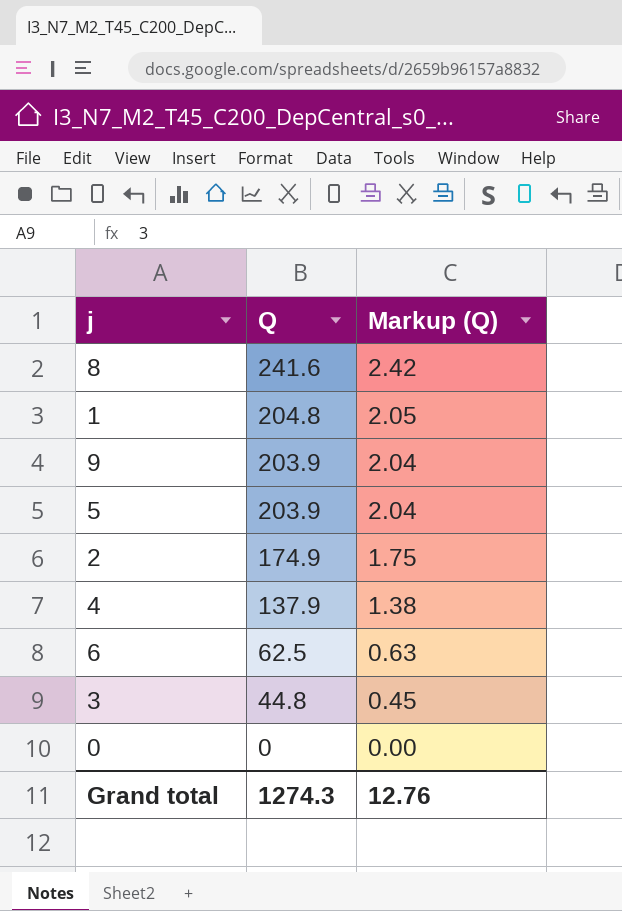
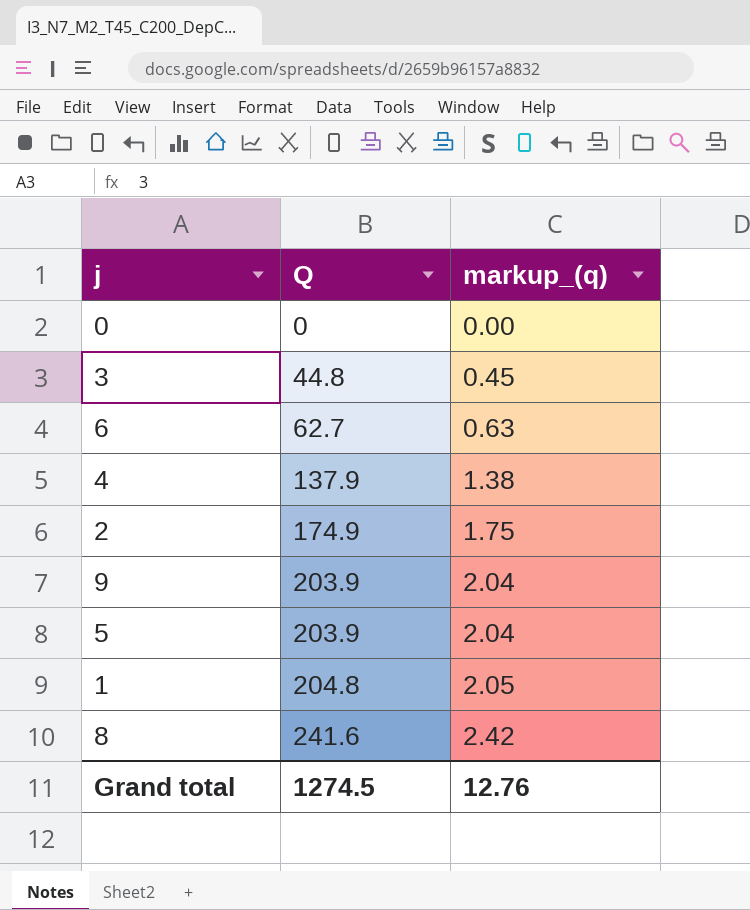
row order: Q descending -> Q ascending
column name: Markup (Q) -> markup_(q)
6 | Q: 62.5 -> 62.7
Grand total | Q: 1274.3 -> 1274.5

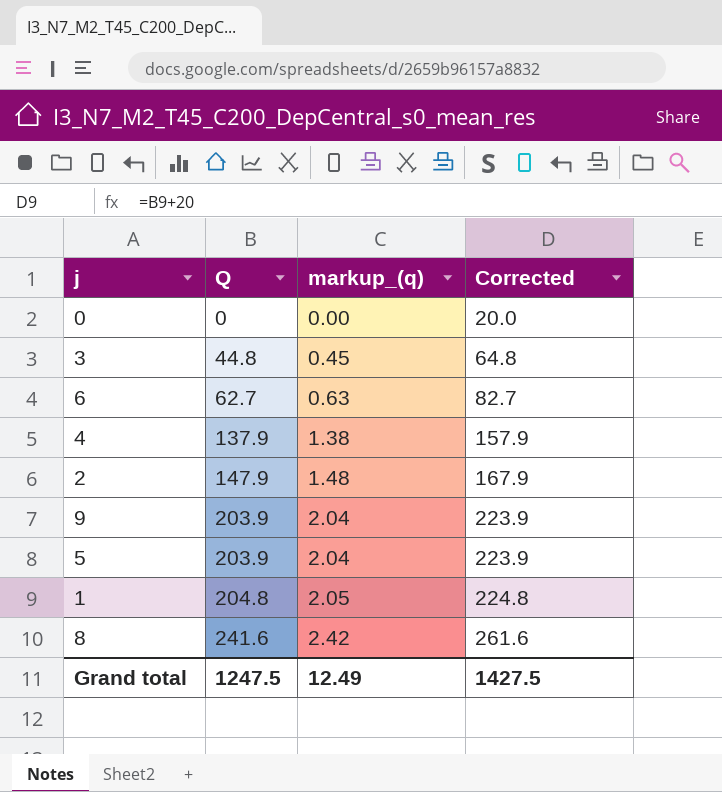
column Corrected | formula: none -> [Q] + 20
2 | Q: 174.9 -> 147.9
2 | markup_(q): 1.75 -> 1.48
Grand total | Q: 1274.5 -> 1247.5
Grand total | markup_(q): 12.76 -> 12.49

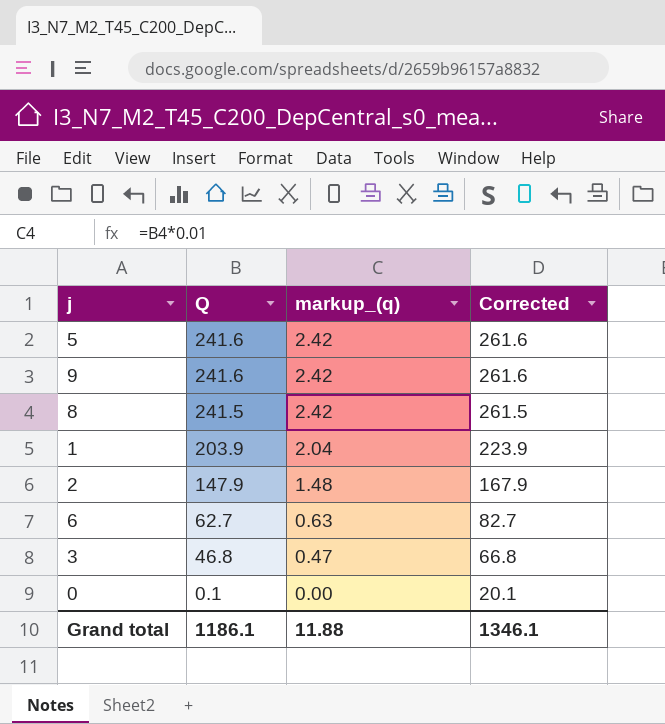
row order: Q ascending -> Q descending
row 4: 137.9 | 1.38 | 157.9 -> none
5 | Q: 203.9 -> 241.6
5 | markup_(q): 2.04 -> 2.42
5 | Corrected: 223.9 -> 261.6
9 | Q: 203.9 -> 241.6
9 | markup_(q): 2.04 -> 2.42
9 | Corrected: 223.9 -> 261.6
8 | Q: 241.6 -> 241.5
8 | Corrected: 261.6 -> 261.5
1 | Q: 204.8 -> 203.9
1 | markup_(q): 2.05 -> 2.04
1 | Corrected: 224.8 -> 223.9
3 | Q: 44.8 -> 46.8
3 | markup_(q): 0.45 -> 0.47
3 | Corrected: 64.8 -> 66.8
0 | Q: 0 -> 0.1
0 | Corrected: 20.0 -> 20.1
Grand total | Q: 1247.5 -> 1186.1
Grand total | markup_(q): 12.49 -> 11.88
Grand total | Corrected: 1427.5 -> 1346.1

